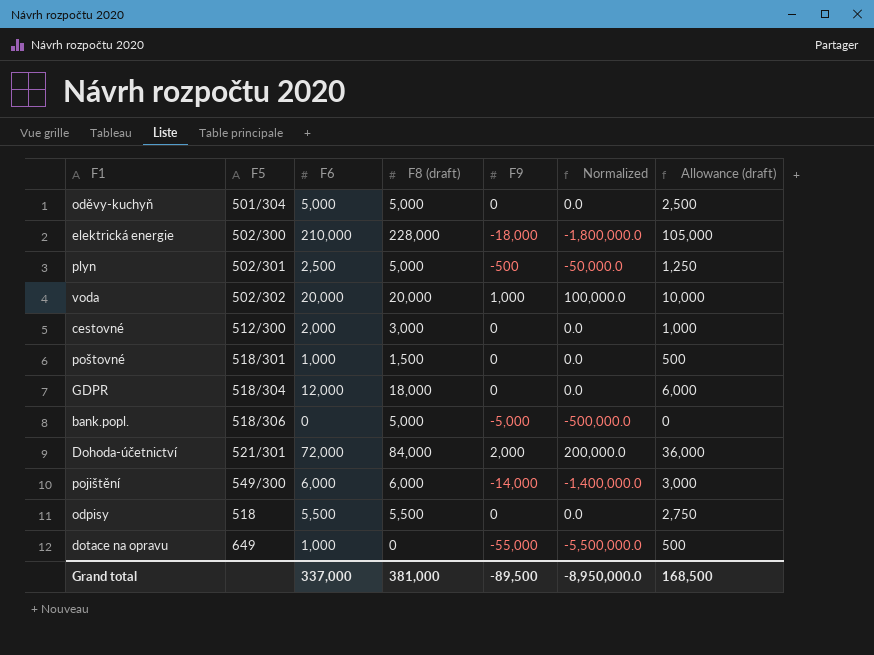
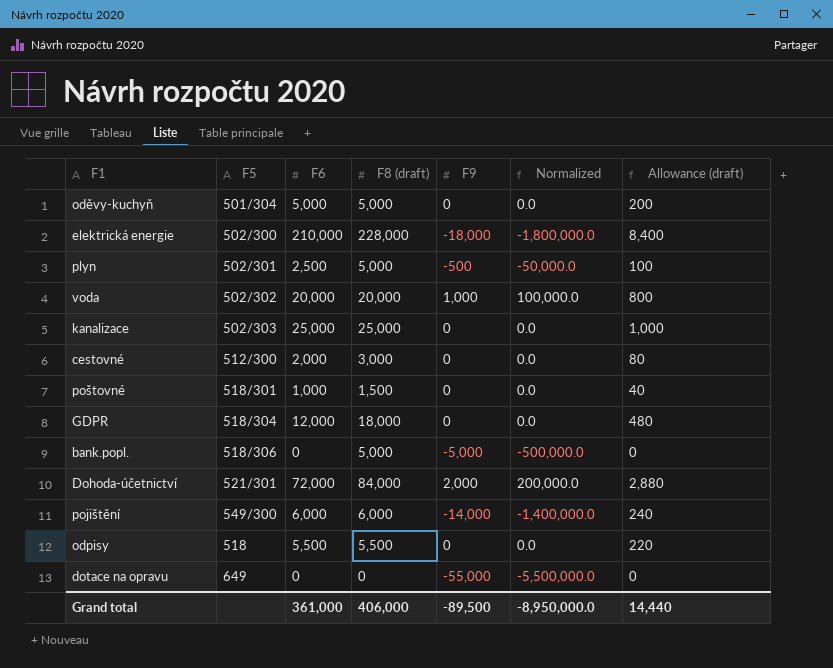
column Allowance (draft) | formula: [F6] * 0.5 -> [F6] * 0.04
row kanalizace: none -> 502/303 | 25,000 | 25,000 | 0 | 0.0 | 1,000
dotace na opravu | F6: 1,000 -> 0
Grand total | F6: 337,000 -> 361,000
Grand total | F8 (draft): 381,000 -> 406,000
Grand total | Allowance (draft): 168,500 -> 14,440

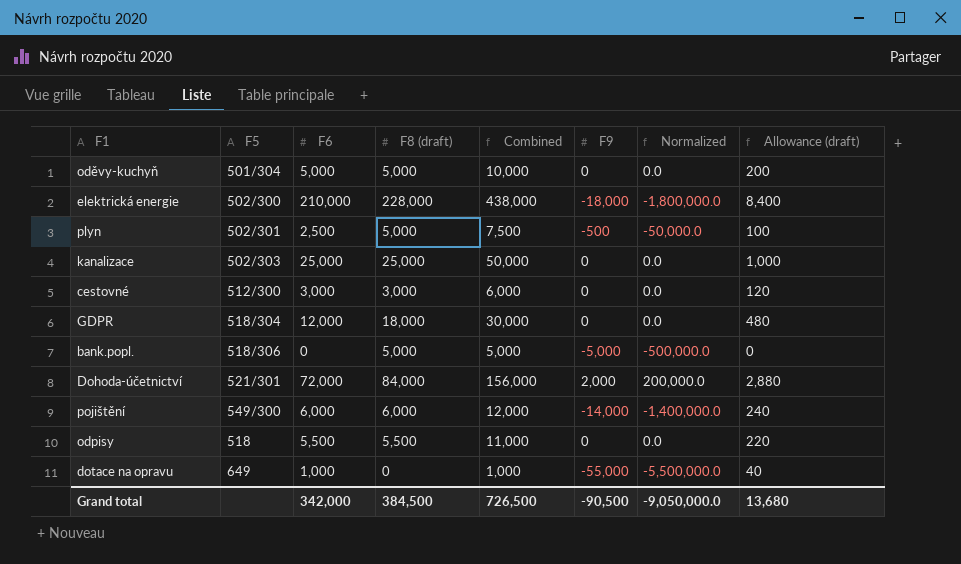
column Combined | formula: none -> [F6] + [F8 (draft)]
row voda: 502/302 | 20,000 | 20,000 | 1,000 | 100,000.0 | 800 -> none
row poštovné: 518/301 | 1,000 | 1,500 | 0 | 0.0 | 40 -> none
cestovné | F6: 2,000 -> 3,000
cestovné | Allowance (draft): 80 -> 120
dotace na opravu | F6: 0 -> 1,000
dotace na opravu | Allowance (draft): 0 -> 40
Grand total | F6: 361,000 -> 342,000
Grand total | F8 (draft): 406,000 -> 384,500
Grand total | F9: -89,500 -> -90,500
Grand total | Normalized: -8,950,000.0 -> -9,050,000.0
Grand total | Allowance (draft): 14,440 -> 13,680

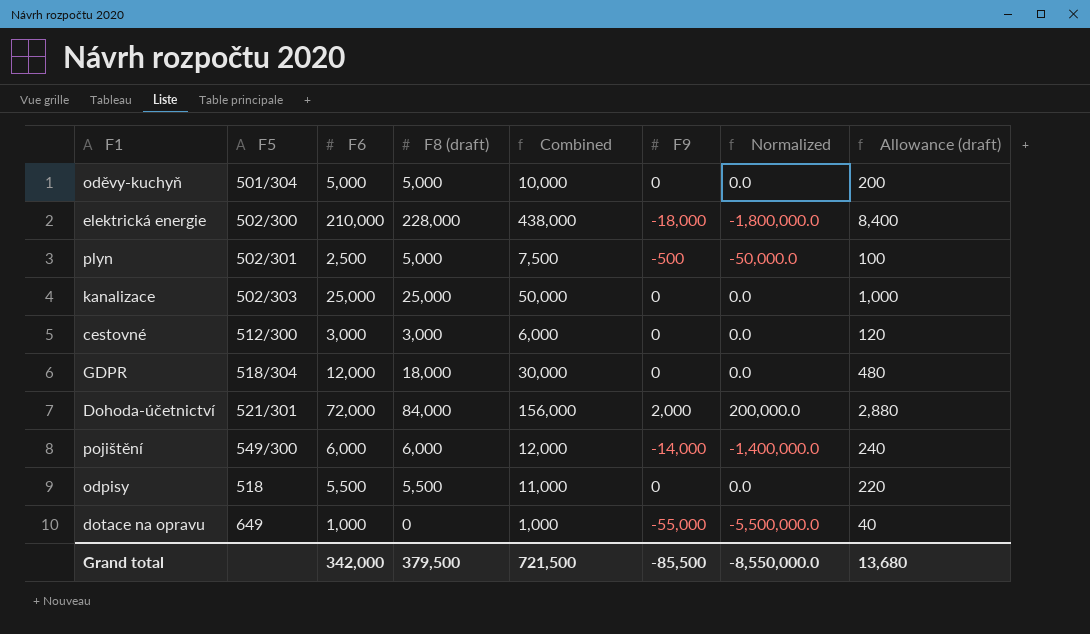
row bank.popl.: 518/306 | 0 | 5,000 | 5,000 | -5,000 | -500,000.0 | 0 -> none
Grand total | F8 (draft): 384,500 -> 379,500
Grand total | Combined: 726,500 -> 721,500
Grand total | F9: -90,500 -> -85,500
Grand total | Normalized: -9,050,000.0 -> -8,550,000.0

